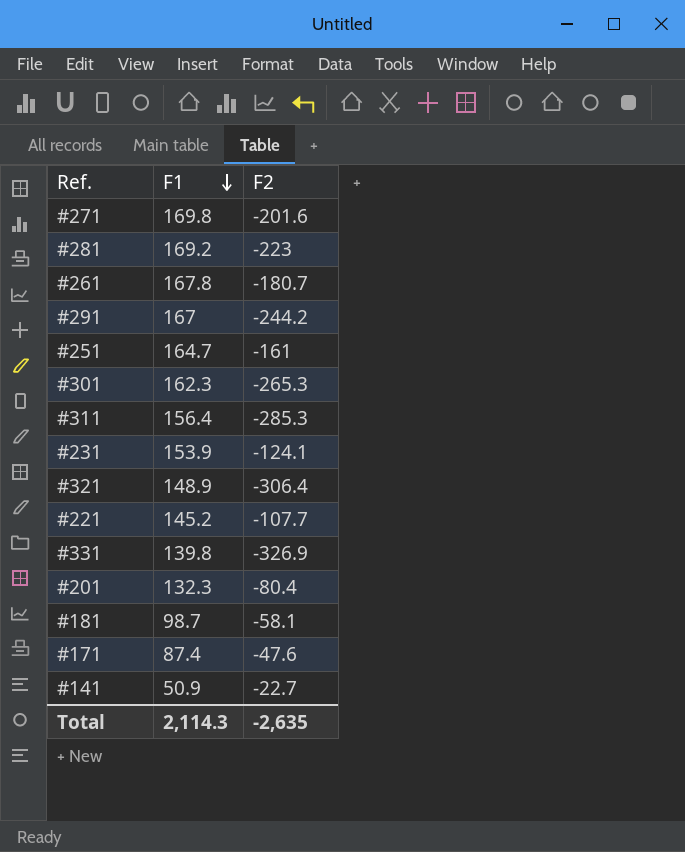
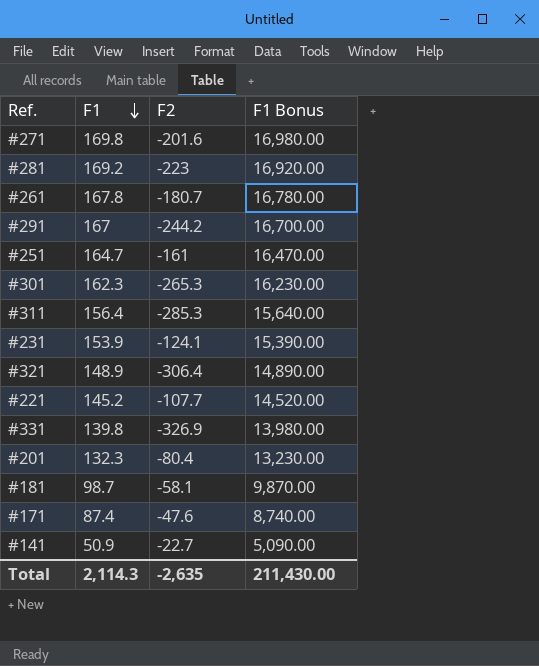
column F1 Bonus | formula: none -> [F1] * 100

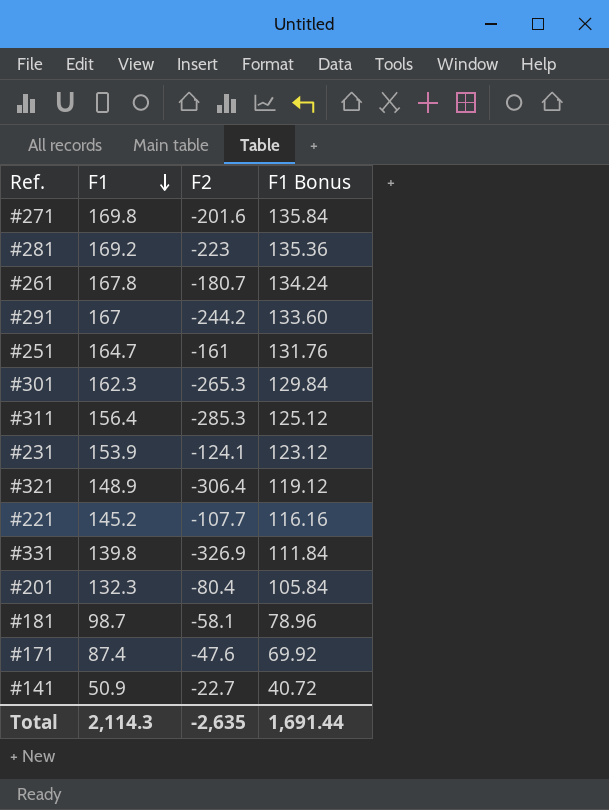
column F1 Bonus | formula: [F1] * 100 -> [F1] * 0.8
Total | F1 Bonus: 211,430.00 -> 1,691.44

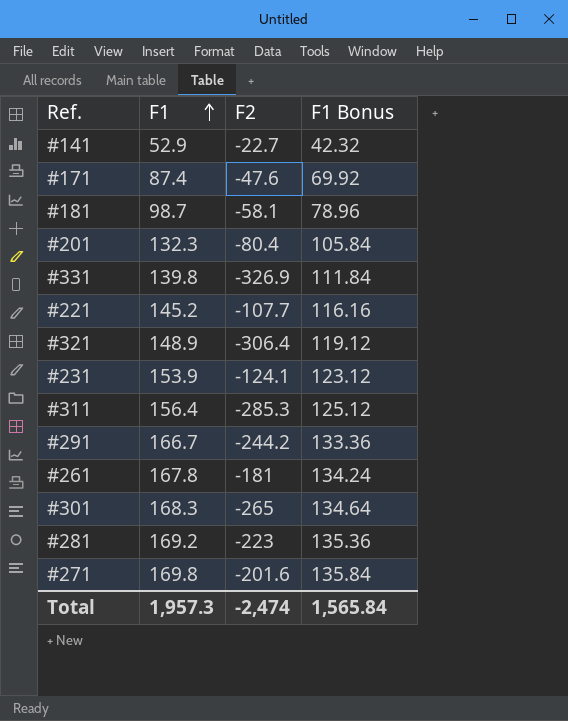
row order: F1 descending -> F1 ascending
row #251: 164.7 | -161 | 131.76 -> none
#141 | F1: 50.9 -> 52.9
#141 | F1 Bonus: 40.72 -> 42.32
#291 | F1: 167 -> 166.7
#291 | F1 Bonus: 133.60 -> 133.36
#261 | F2: -180.7 -> -181
#301 | F1: 162.3 -> 168.3
#301 | F2: -265.3 -> -265
#301 | F1 Bonus: 129.84 -> 134.64
Total | F1: 2,114.3 -> 1,957.3
Total | F2: -2,635 -> -2,474
Total | F1 Bonus: 1,691.44 -> 1,565.84

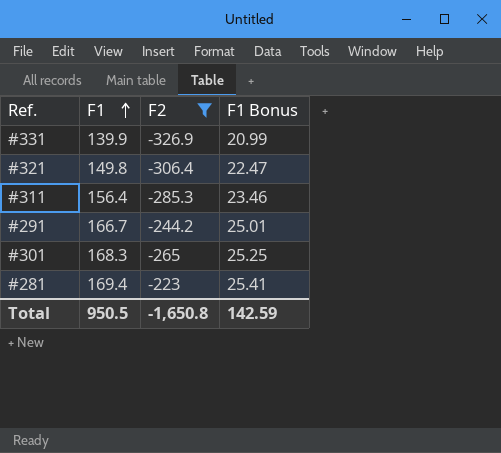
filter: none -> F2 <= -223
column F1 Bonus | formula: [F1] * 0.8 -> [F1] * 0.15
#331 | F1: 139.8 -> 139.9
#321 | F1: 148.9 -> 149.8
#281 | F1: 169.2 -> 169.4
Total | F1: 1,957.3 -> 950.5
Total | F2: -2,474 -> -1,650.8
Total | F1 Bonus: 1,565.84 -> 142.59

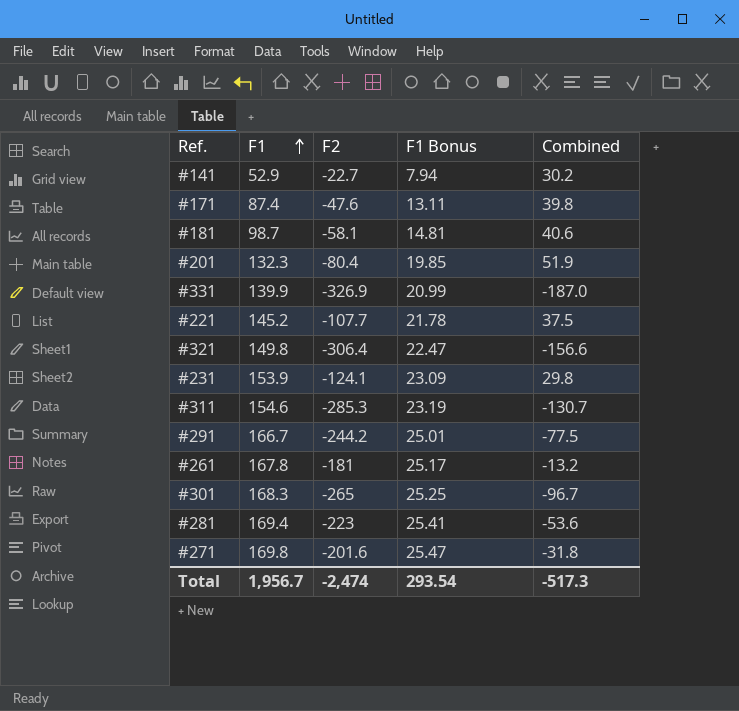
filter: F2 <= -223 -> none
column Combined | formula: none -> [F1] + [F2]
#311 | F1: 156.4 -> 154.6
#311 | F1 Bonus: 23.46 -> 23.19
Total | F1: 950.5 -> 1,956.7
Total | F2: -1,650.8 -> -2,474
Total | F1 Bonus: 142.59 -> 293.54

